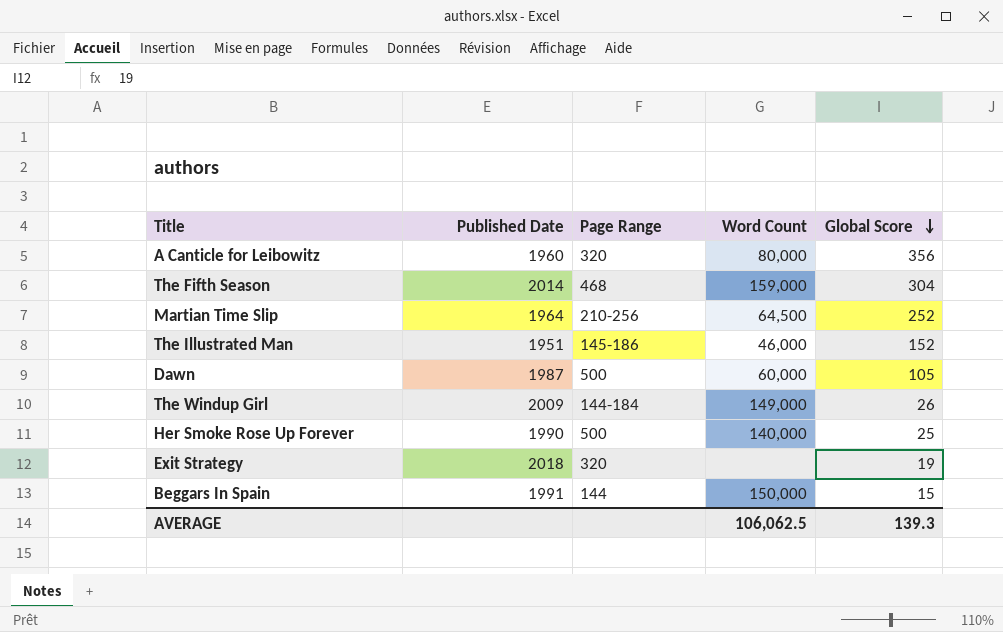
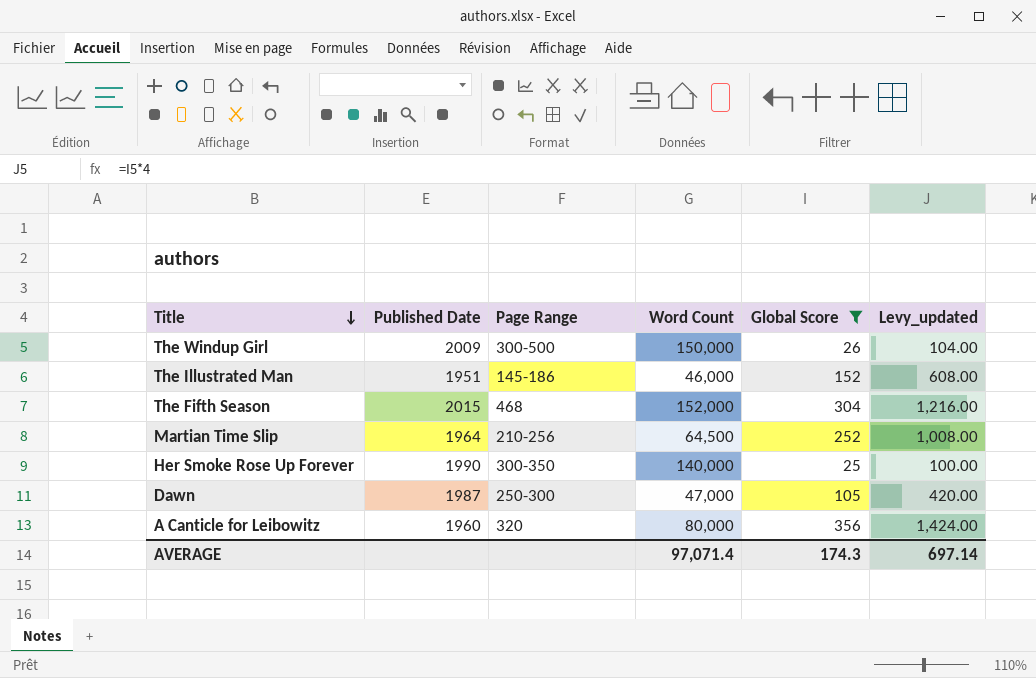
filter: none -> Global Score >= 25
row order: Global Score descending -> Title descending
column Levy_updated | formula: none -> [Global Score] * 4
The Windup Girl | Page Range: 144-184 -> 300-500
The Windup Girl | Word Count: 149,000 -> 150,000
The Fifth Season | Published Date: 2014 -> 2015
The Fifth Season | Word Count: 159,000 -> 152,000
Her Smoke Rose Up Forever | Page Range: 500 -> 300-350
Dawn | Page Range: 500 -> 250-300
Dawn | Word Count: 60,000 -> 47,000
AVERAGE | Word Count: 106,062.5 -> 97,071.4
AVERAGE | Global Score: 139.3 -> 174.3

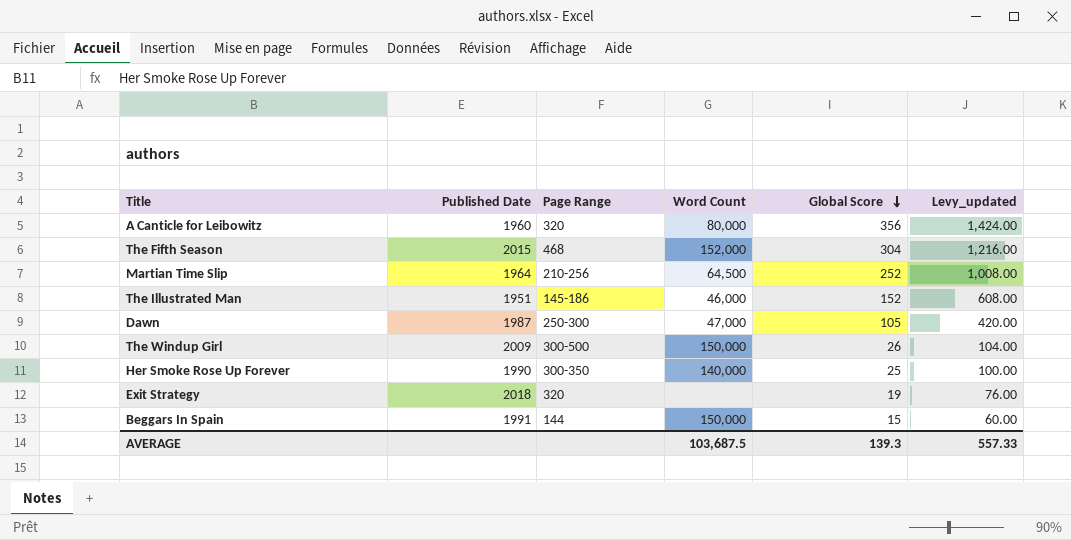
filter: Global Score >= 25 -> none
row order: Title descending -> Global Score descending
AVERAGE | Word Count: 97,071.4 -> 103,687.5
AVERAGE | Global Score: 174.3 -> 139.3
AVERAGE | Levy_updated: 697.14 -> 557.33

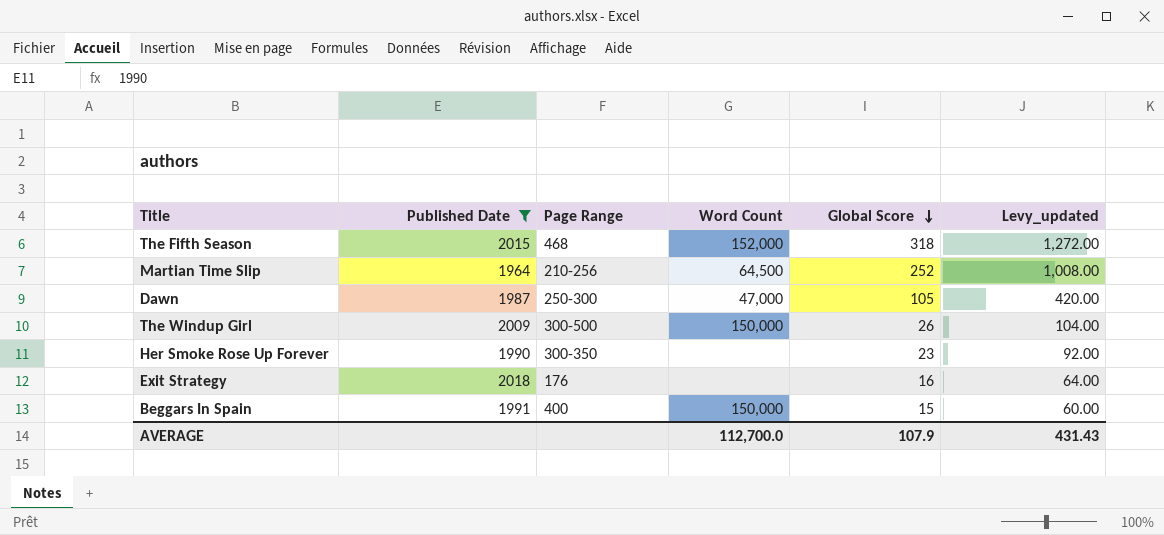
filter: none -> Published Date >= 1964
The Fifth Season | Global Score: 304 -> 318
The Fifth Season | Levy_updated: 1,216.00 -> 1,272.00
Her Smoke Rose Up Forever | Word Count: 140,000 -> none
Her Smoke Rose Up Forever | Global Score: 25 -> 23
Her Smoke Rose Up Forever | Levy_updated: 100.00 -> 92.00
Exit Strategy | Page Range: 320 -> 176
Exit Strategy | Global Score: 19 -> 16
Exit Strategy | Levy_updated: 76.00 -> 64.00
Beggars In Spain | Page Range: 144 -> 400
AVERAGE | Word Count: 103,687.5 -> 112,700.0
AVERAGE | Global Score: 139.3 -> 107.9
AVERAGE | Levy_updated: 557.33 -> 431.43

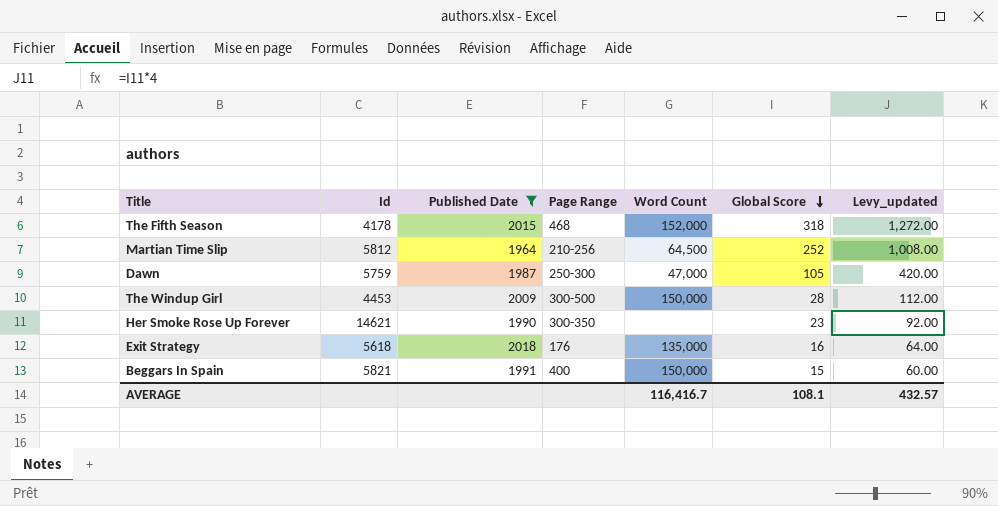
column Id | position: none -> 2
The Windup Girl | Global Score: 26 -> 28
The Windup Girl | Levy_updated: 104.00 -> 112.00
Exit Strategy | Word Count: none -> 135,000
AVERAGE | Word Count: 112,700.0 -> 116,416.7
AVERAGE | Global Score: 107.9 -> 108.1
AVERAGE | Levy_updated: 431.43 -> 432.57

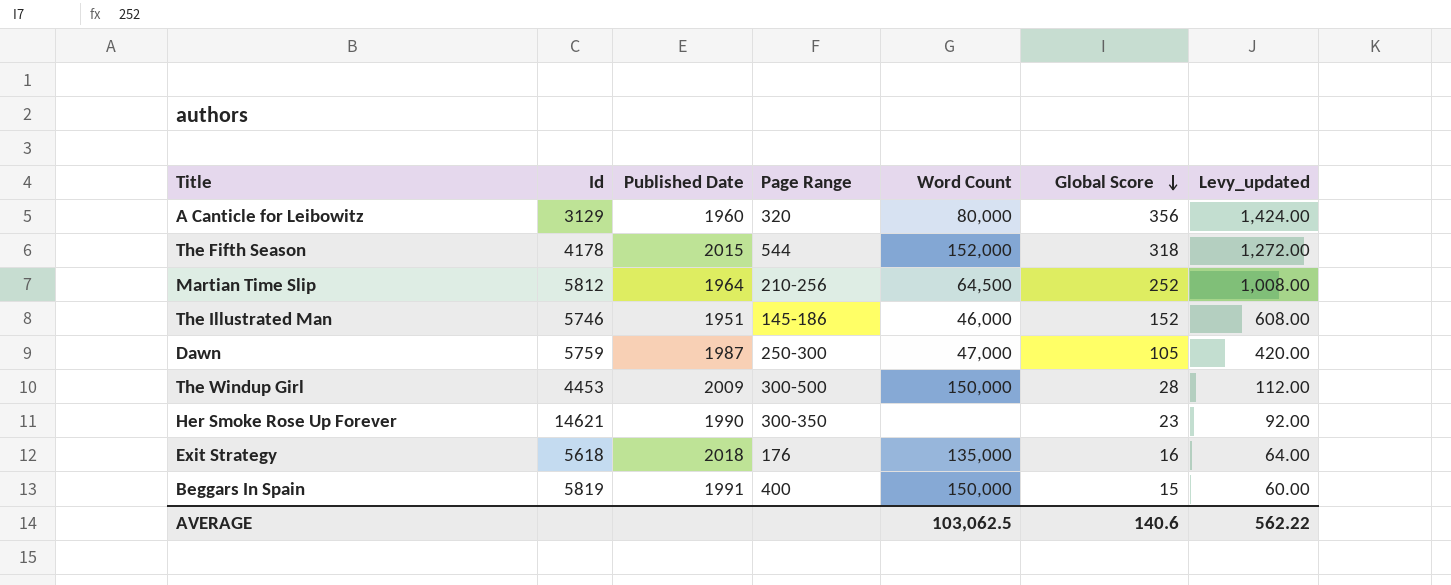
filter: Published Date >= 1964 -> none
The Fifth Season | Page Range: 468 -> 544
Beggars In Spain | Id: 5821 -> 5819
AVERAGE | Word Count: 116,416.7 -> 103,062.5
AVERAGE | Global Score: 108.1 -> 140.6
AVERAGE | Levy_updated: 432.57 -> 562.22

